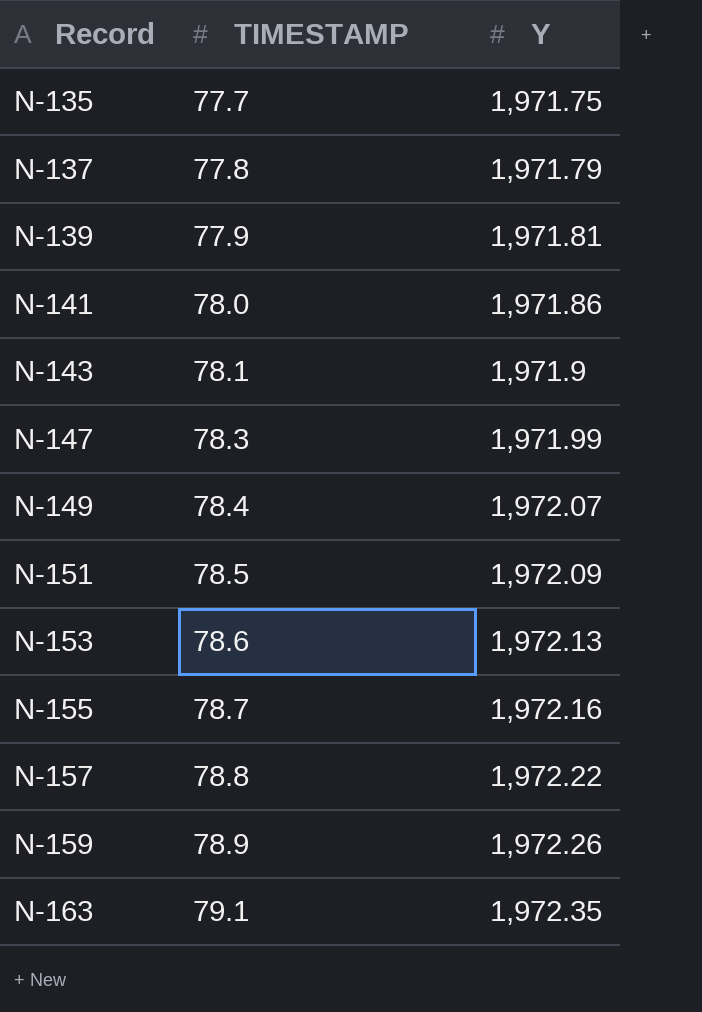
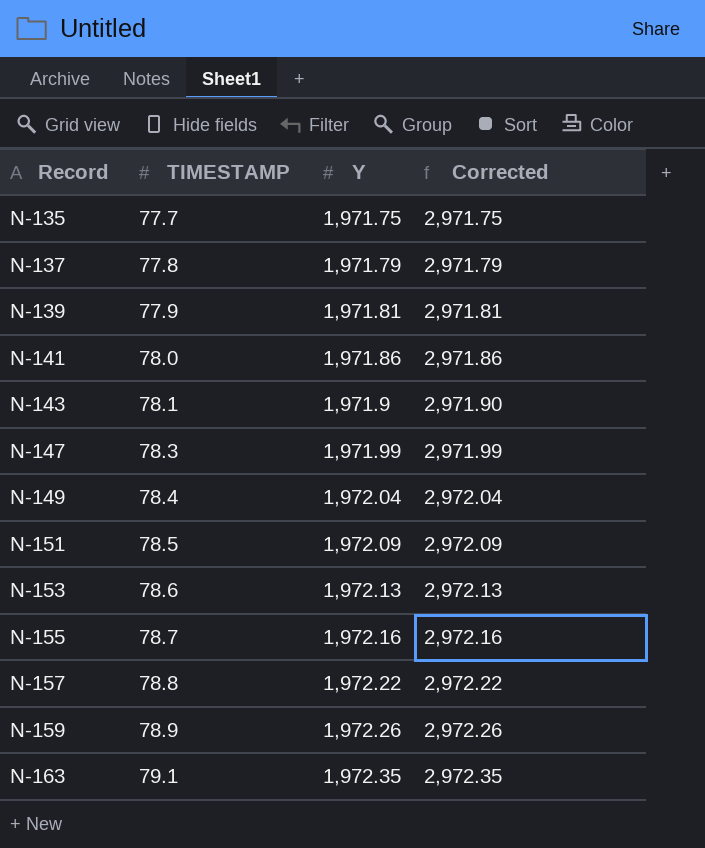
column Corrected | formula: none -> [Y] + 1000
N-149 | Y: 1,972.07 -> 1,972.04

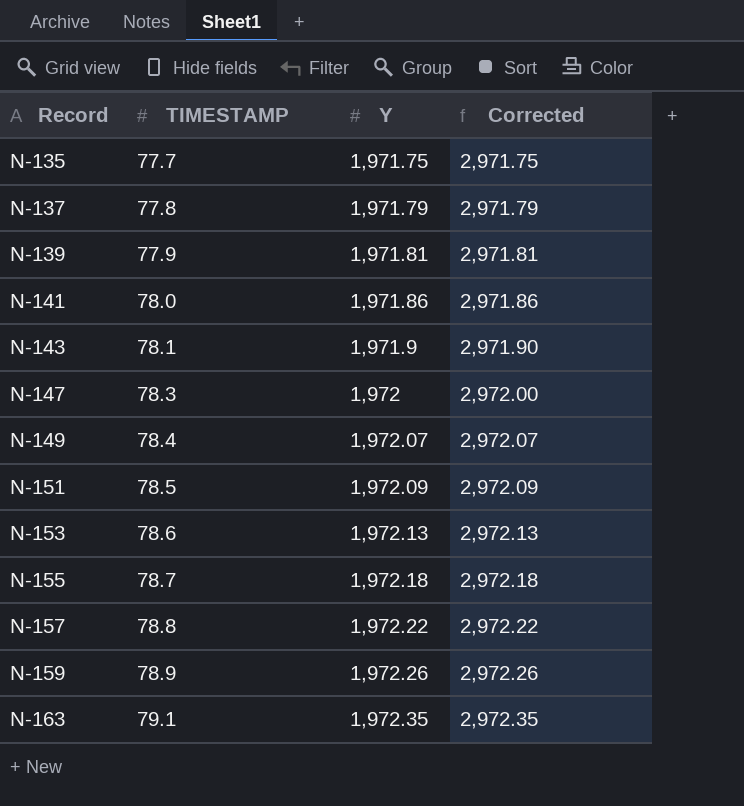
N-147 | Y: 1,971.99 -> 1,972
N-147 | Corrected: 2,971.99 -> 2,972.00
N-149 | Y: 1,972.04 -> 1,972.07
N-149 | Corrected: 2,972.04 -> 2,972.07
N-155 | Y: 1,972.16 -> 1,972.18
N-155 | Corrected: 2,972.16 -> 2,972.18

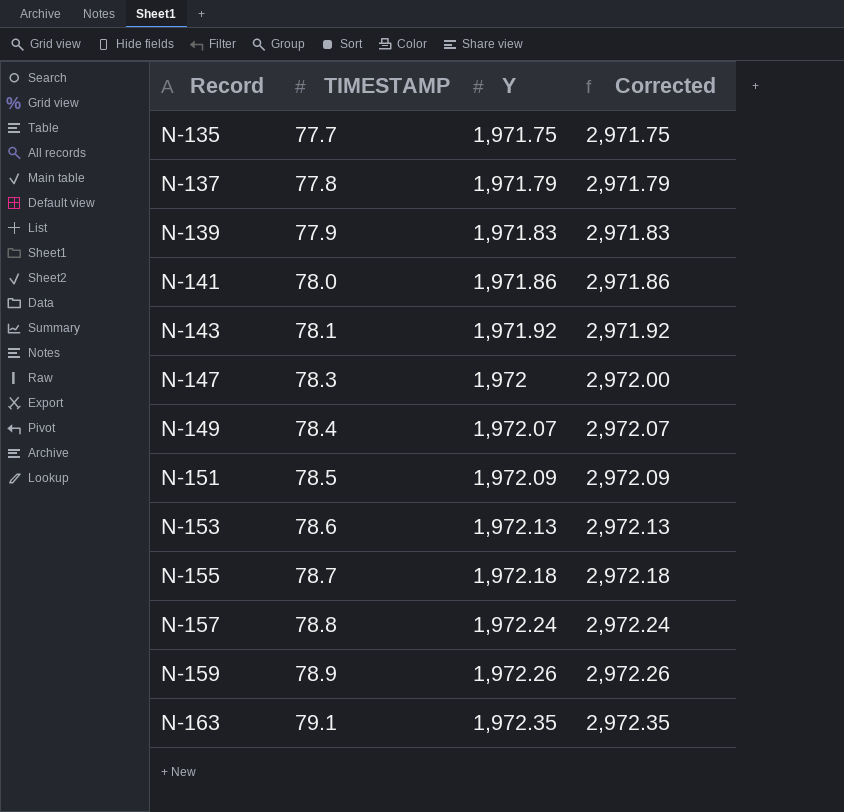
N-139 | Y: 1,971.81 -> 1,971.83
N-139 | Corrected: 2,971.81 -> 2,971.83
N-143 | Y: 1,971.9 -> 1,971.92
N-143 | Corrected: 2,971.90 -> 2,971.92
N-157 | Y: 1,972.22 -> 1,972.24
N-157 | Corrected: 2,972.22 -> 2,972.24

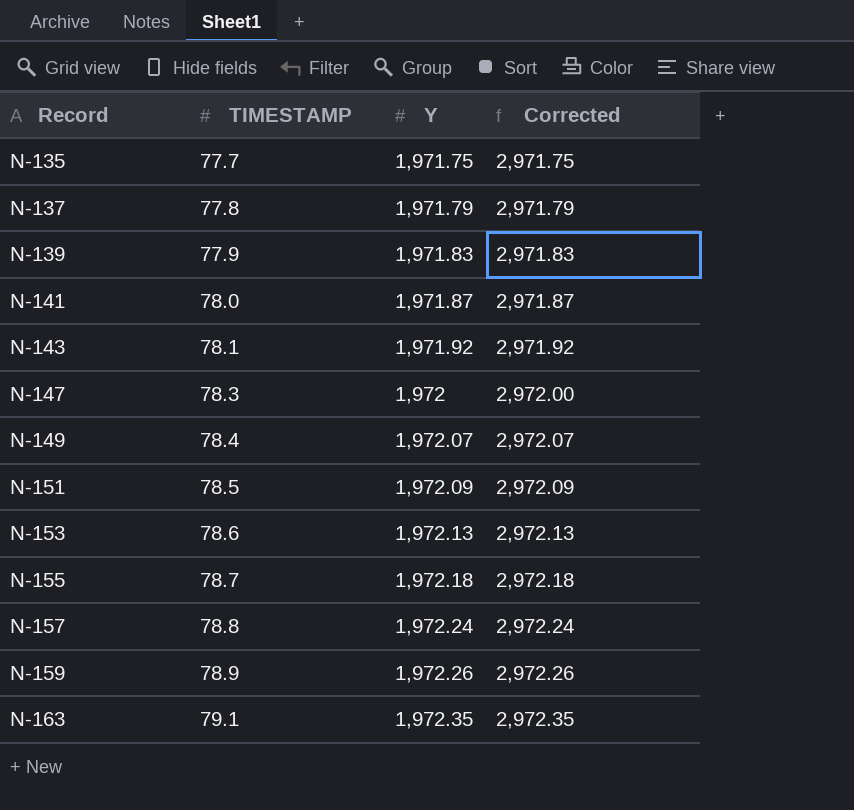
N-141 | Y: 1,971.86 -> 1,971.87
N-141 | Corrected: 2,971.86 -> 2,971.87

